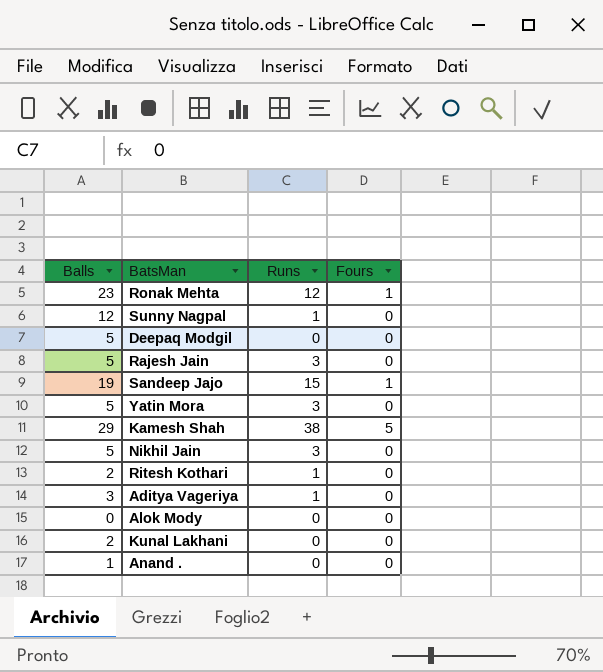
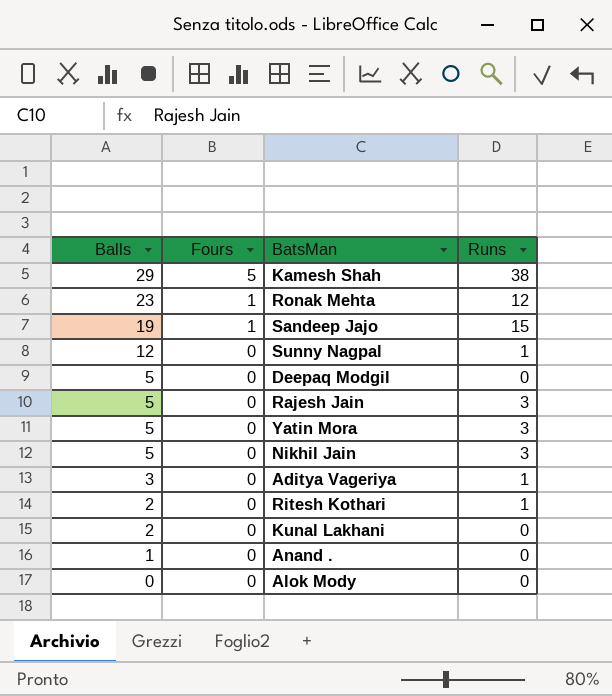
row order: none -> Balls descending
column Fours | position: 4 -> 2

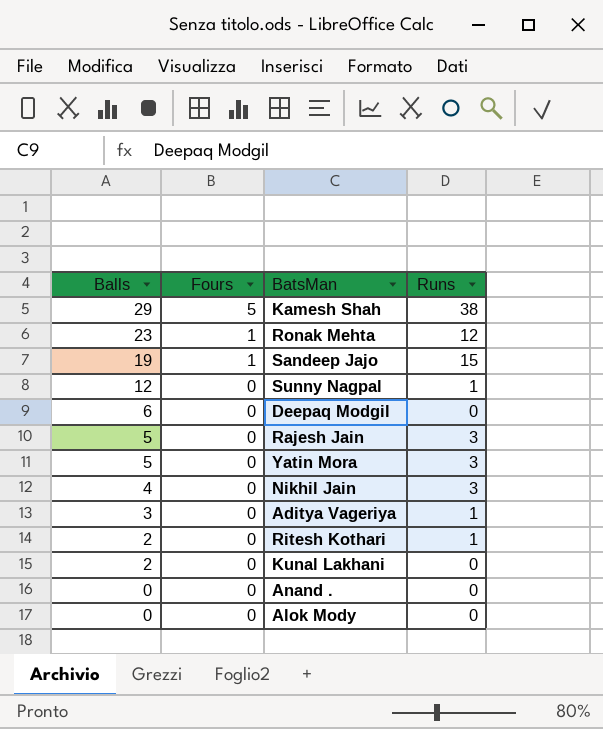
Deepaq Modgil | Balls: 5 -> 6
Nikhil Jain | Balls: 5 -> 4
Anand . | Balls: 1 -> 0

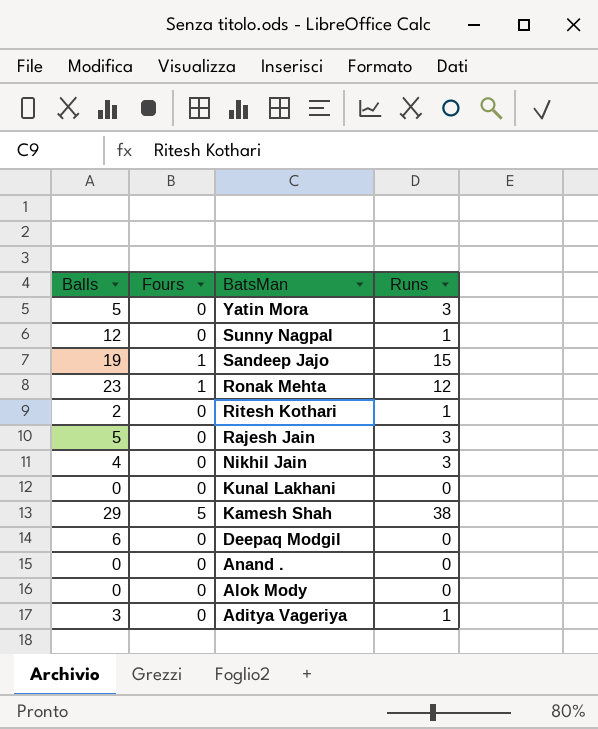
row order: Balls descending -> BatsMan descending
Kunal Lakhani | Balls: 2 -> 0

